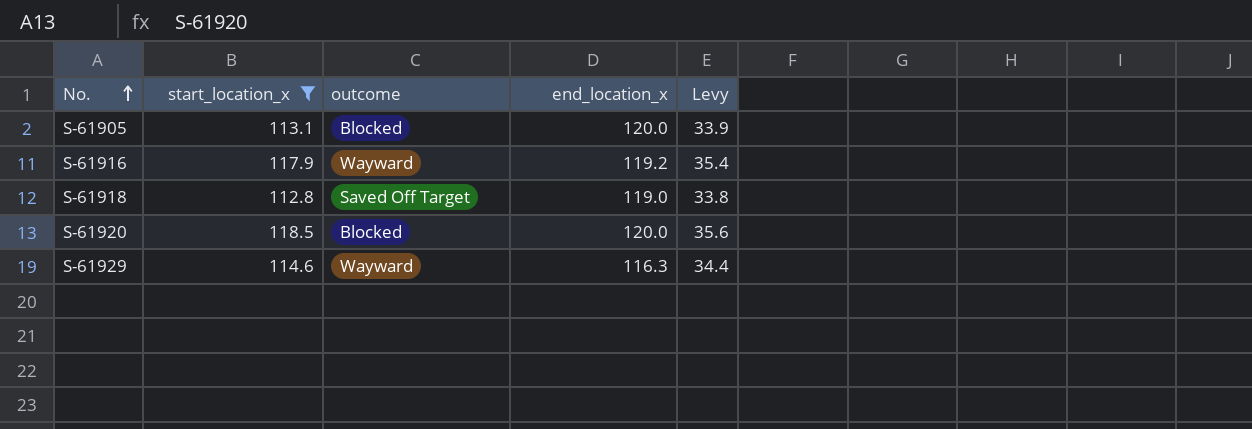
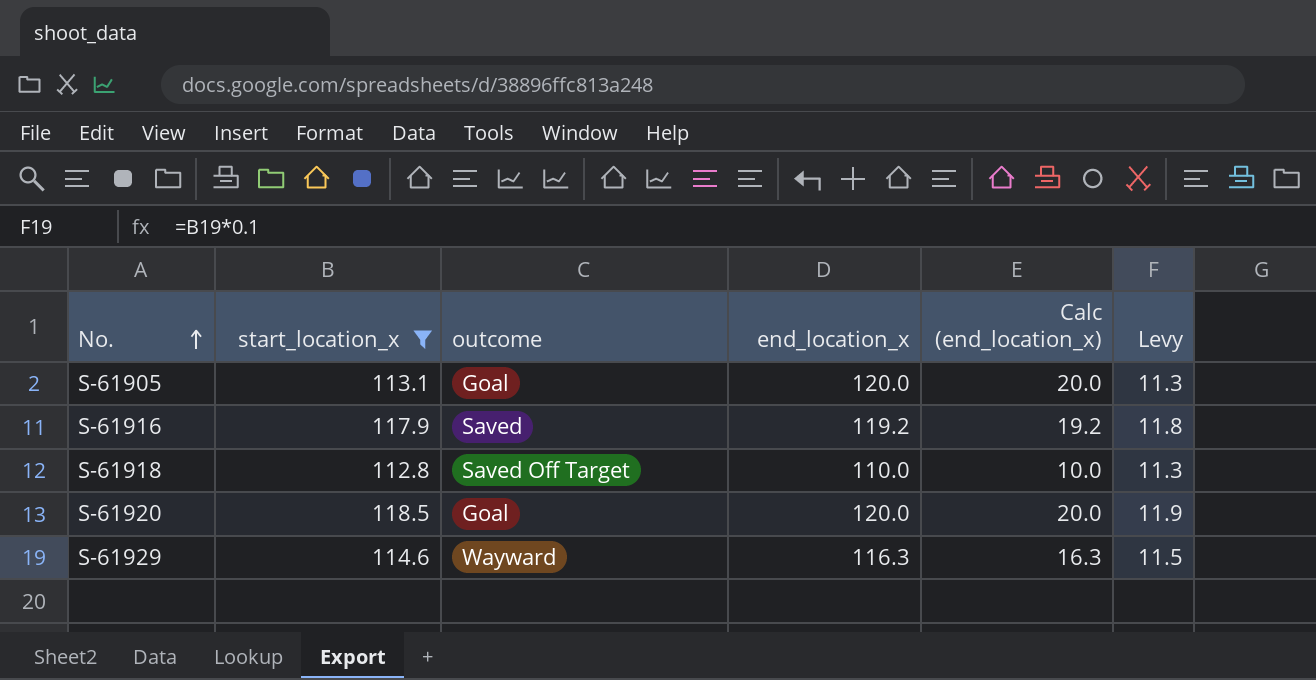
column Calc (end_location_x) | formula: none -> [end_location_x] - 100
column Levy | formula: [start_location_x] * 0.3 -> [start_location_x] * 0.1
S-61905 | outcome: Blocked -> Goal
S-61916 | outcome: Wayward -> Saved
S-61918 | end_location_x: 119.0 -> 110.0
S-61920 | outcome: Blocked -> Goal

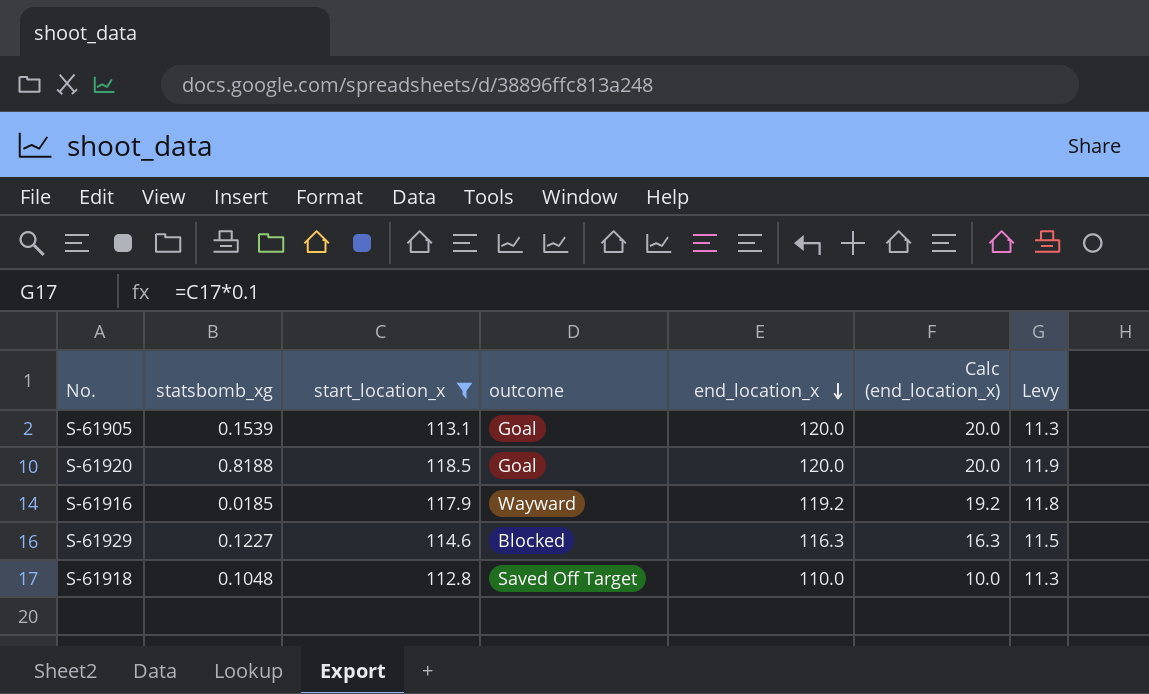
row order: No. ascending -> end_location_x descending
column statsbomb_xg | position: none -> 2
S-61916 | outcome: Saved -> Wayward
S-61929 | outcome: Wayward -> Blocked

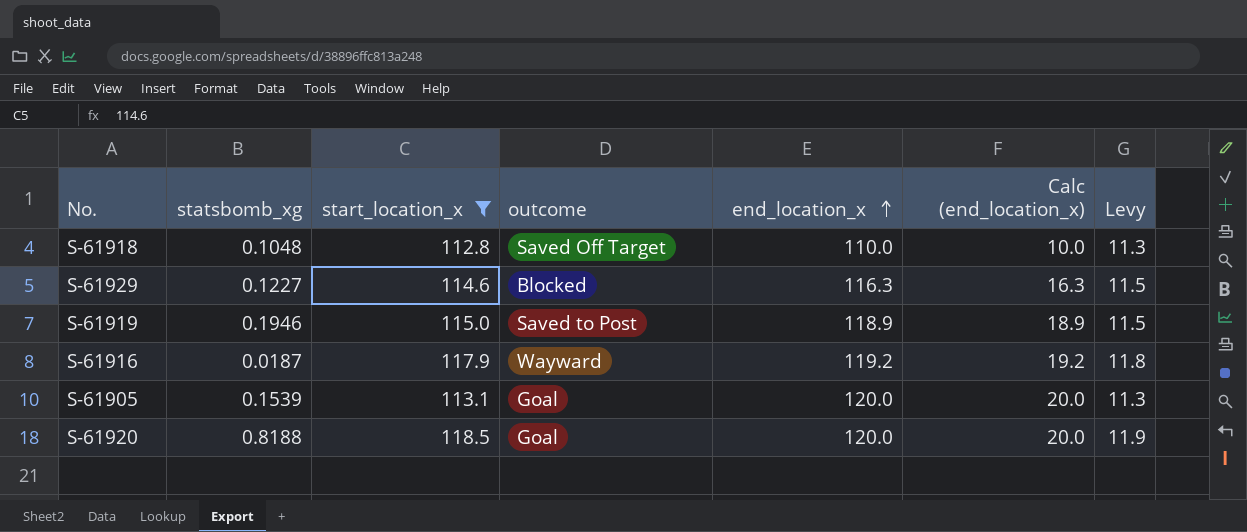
row order: end_location_x descending -> end_location_x ascending
row S-61919: none -> 0.1946 | 115.0 | Saved to Post | 118.9 | 18.9 | 11.5
S-61916 | statsbomb_xg: 0.0185 -> 0.0187

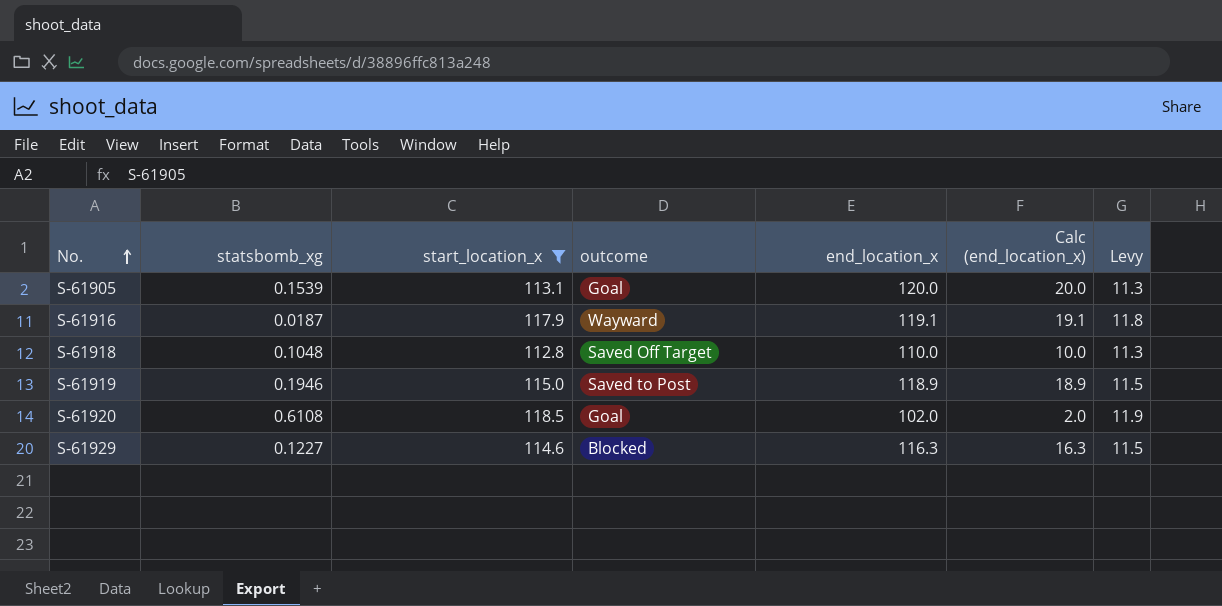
row order: end_location_x ascending -> No. ascending
S-61916 | end_location_x: 119.2 -> 119.1
S-61916 | Calc (end_location_x): 19.2 -> 19.1
S-61920 | statsbomb_xg: 0.8188 -> 0.6108
S-61920 | end_location_x: 120.0 -> 102.0
S-61920 | Calc (end_location_x): 20.0 -> 2.0

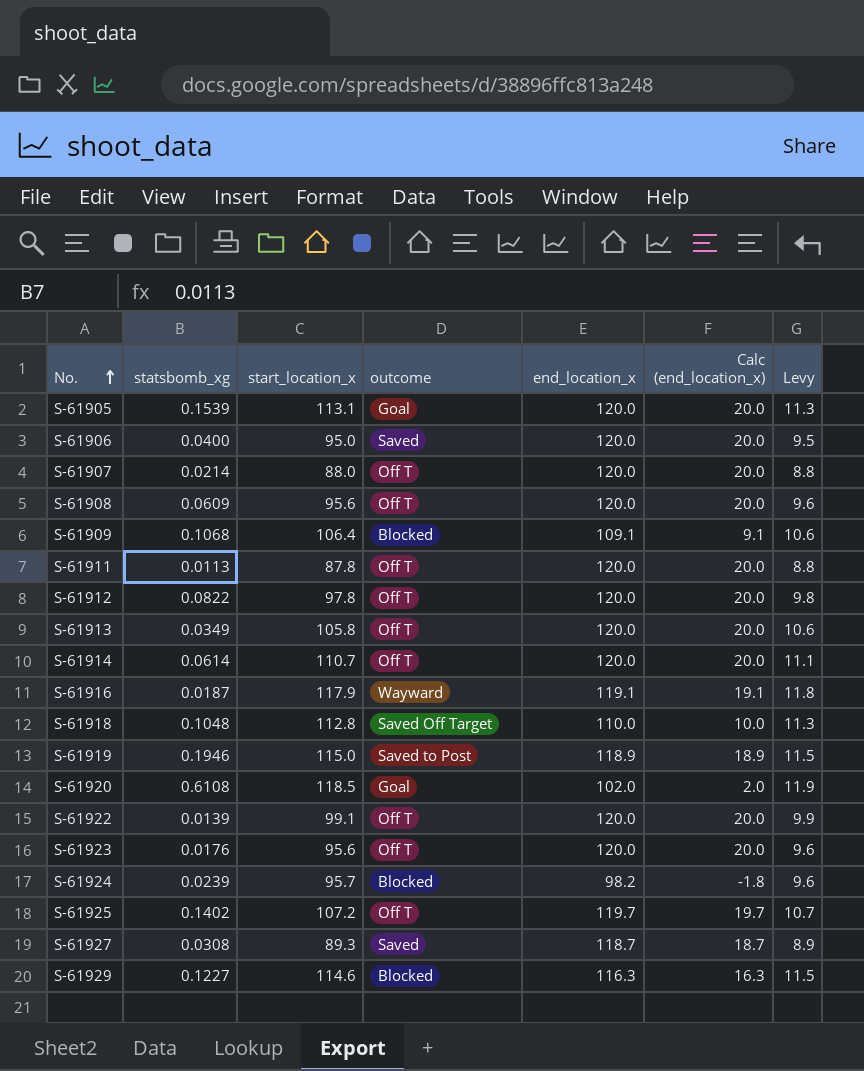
filter: start_location_x >= 112.8 -> none

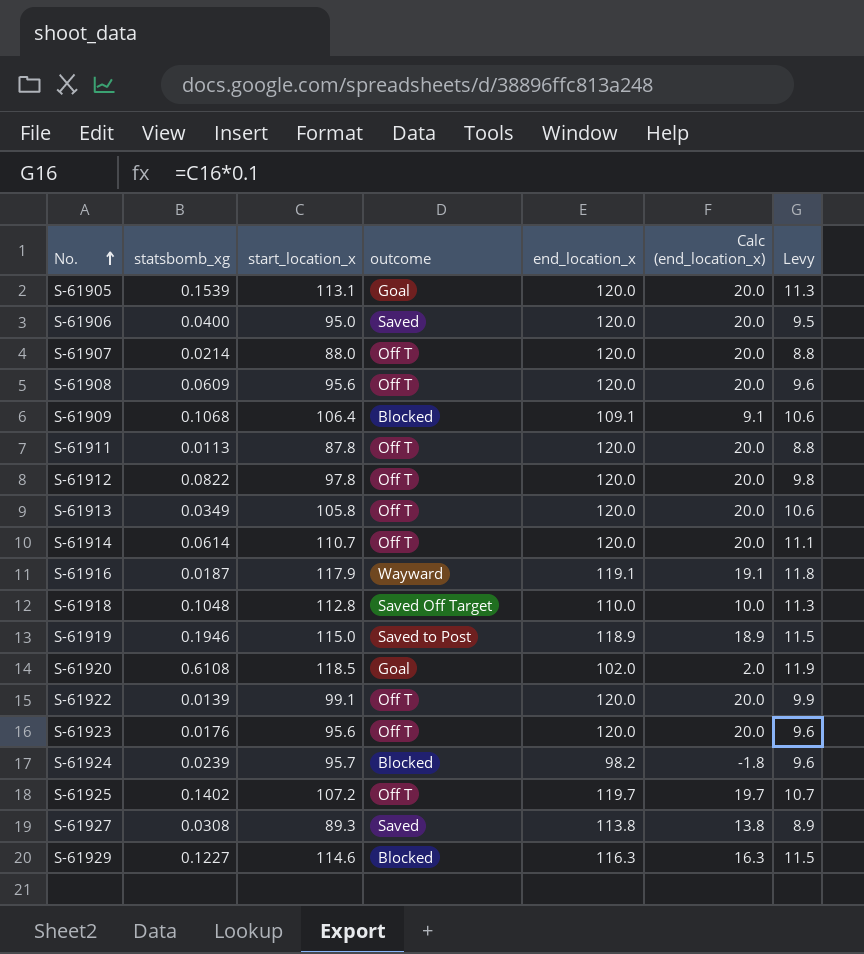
S-61927 | end_location_x: 118.7 -> 113.8
S-61927 | Calc (end_location_x): 18.7 -> 13.8

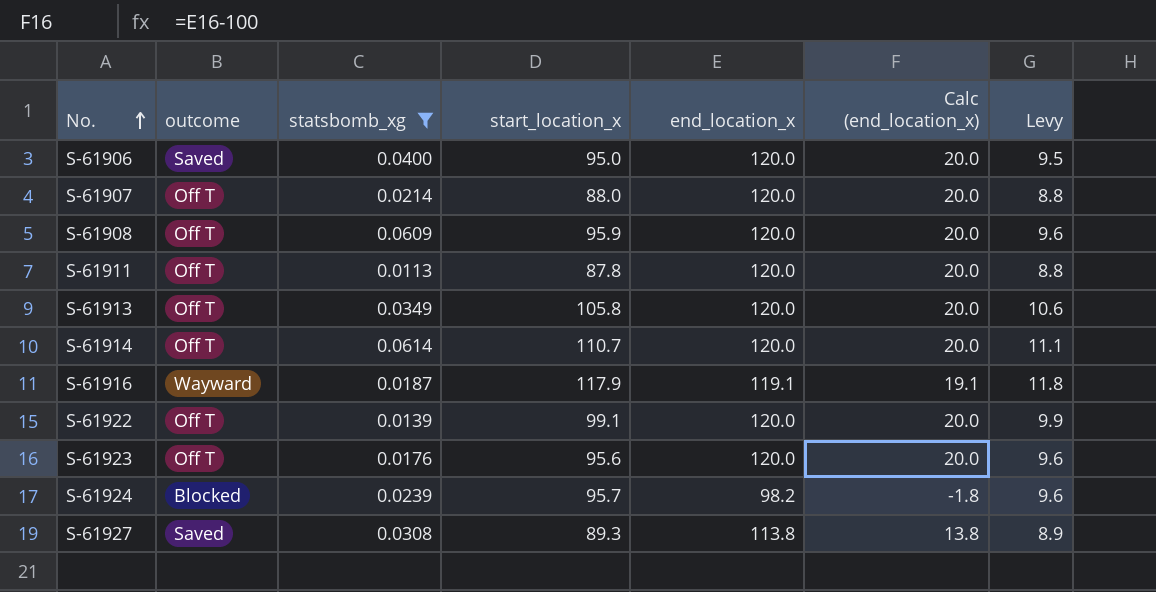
filter: none -> statsbomb_xg <= 0.0614
column outcome | position: 4 -> 2
S-61908 | start_location_x: 95.6 -> 95.9

